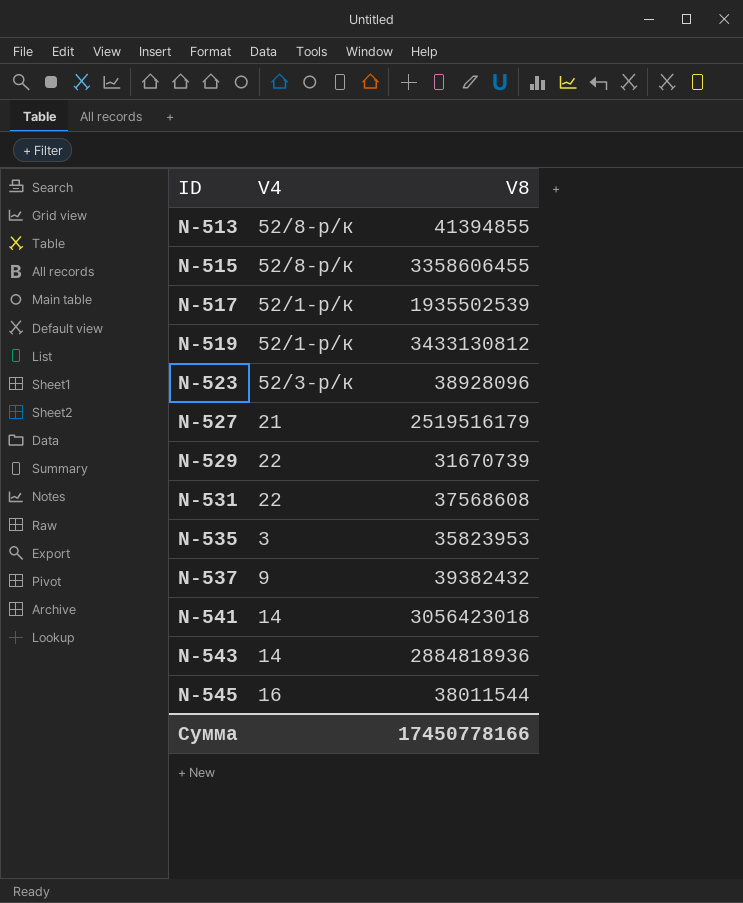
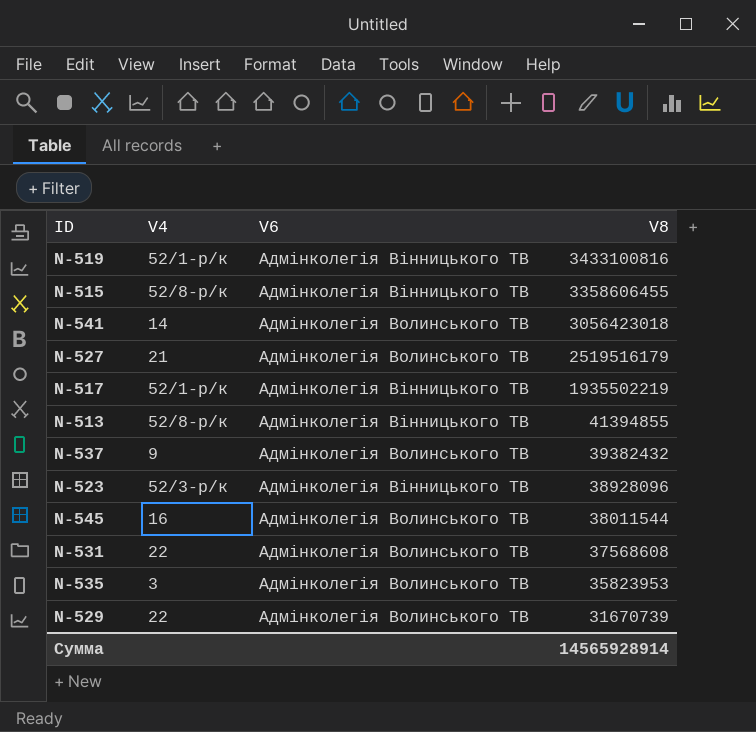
row order: ID ascending -> V8 descending
column V6 | position: none -> 3
row N-543: 14 | 2884818936 -> none
N-519 | V8: 3433130812 -> 3433100816
N-517 | V8: 1935502539 -> 1935502219
Сумма | V8: 17450778166 -> 14565928914

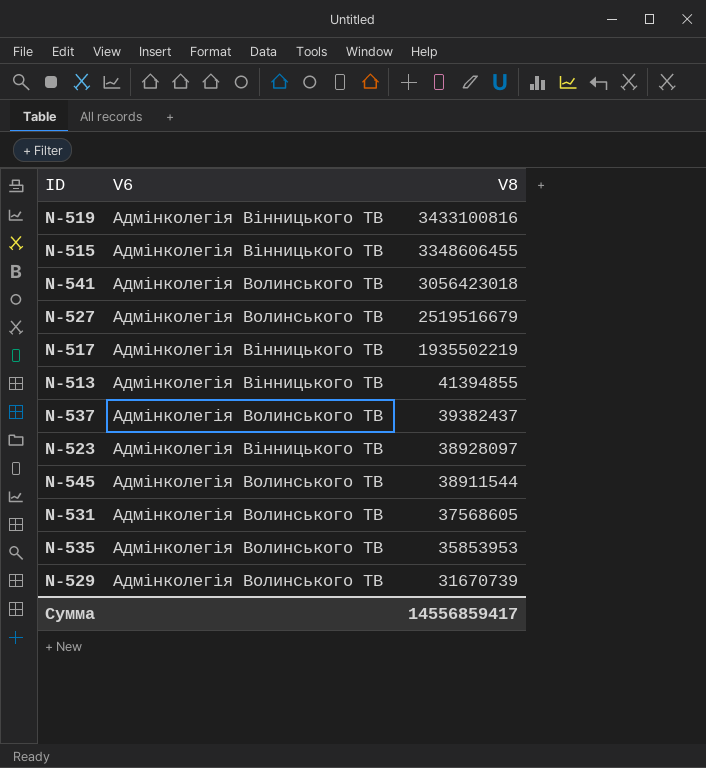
column V4 | position: 2 -> none
N-515 | V8: 3358606455 -> 3348606455
N-527 | V8: 2519516179 -> 2519516679
N-537 | V8: 39382432 -> 39382437
N-523 | V8: 38928096 -> 38928097
N-545 | V8: 38011544 -> 38911544
N-531 | V8: 37568608 -> 37568605
N-535 | V8: 35823953 -> 35853953
Сумма | V8: 14565928914 -> 14556859417

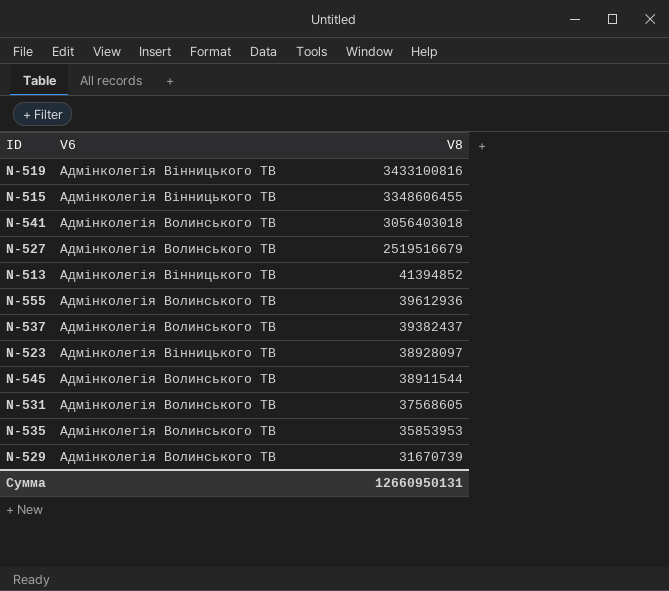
row N-517: Адмінколегія Вінницького ТВ | 1935502219 -> none
N-541 | V8: 3056423018 -> 3056403018
N-513 | V8: 41394855 -> 41394852
row N-555: none -> Адмінколегія Волинського ТВ | 39612936
Сумма | V8: 14556859417 -> 12660950131

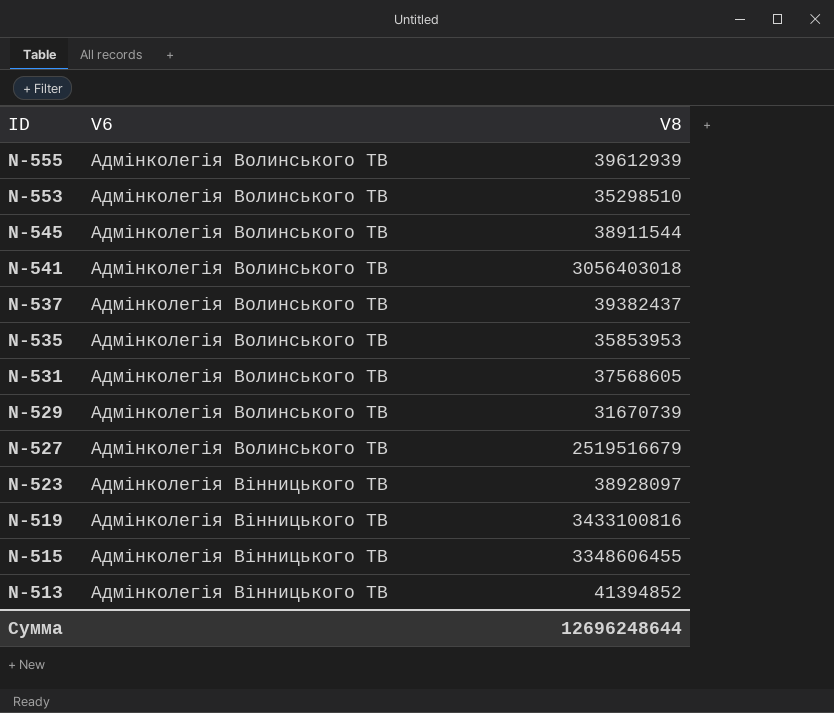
row order: V8 descending -> ID descending
N-555 | V8: 39612936 -> 39612939
row N-553: none -> Адмінколегія Волинського ТВ | 35298510
Сумма | V8: 12660950131 -> 12696248644

